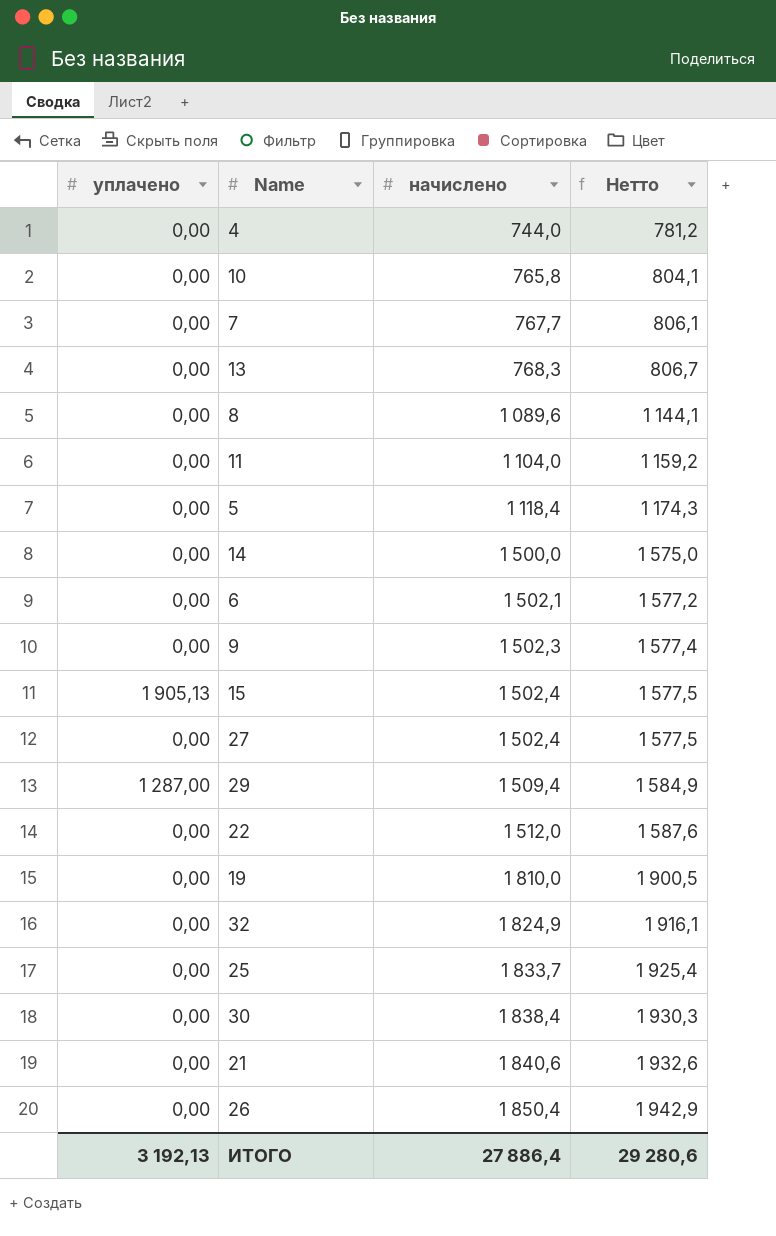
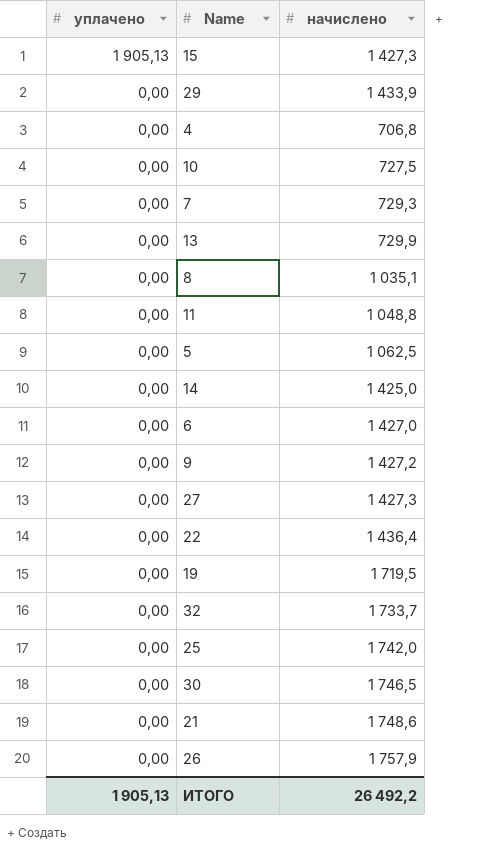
row order: начислено ascending -> уплачено descending
column Нетто | formula: [начислено] * 1,05 -> none
15 | начислено: 1 502,4 -> 1 427,3
29 | уплачено: 1 287,00 -> 0,00
29 | начислено: 1 509,4 -> 1 433,9
4 | начислено: 744,0 -> 706,8
10 | начислено: 765,8 -> 727,5
7 | начислено: 767,7 -> 729,3
13 | начислено: 768,3 -> 729,9
8 | начислено: 1 089,6 -> 1 035,1
11 | начислено: 1 104,0 -> 1 048,8
5 | начислено: 1 118,4 -> 1 062,5
14 | начислено: 1 500,0 -> 1 425,0
6 | начислено: 1 502,1 -> 1 427,0
9 | начислено: 1 502,3 -> 1 427,2
27 | начислено: 1 502,4 -> 1 427,3
22 | начислено: 1 512,0 -> 1 436,4
19 | начислено: 1 810,0 -> 1 719,5
32 | начислено: 1 824,9 -> 1 733,7
25 | начислено: 1 833,7 -> 1 742,0
30 | начислено: 1 838,4 -> 1 746,5
21 | начислено: 1 840,6 -> 1 748,6
26 | начислено: 1 850,4 -> 1 757,9
ИТОГО | уплачено: 3 192,13 -> 1 905,13
ИТОГО | начислено: 27 886,4 -> 26 492,2

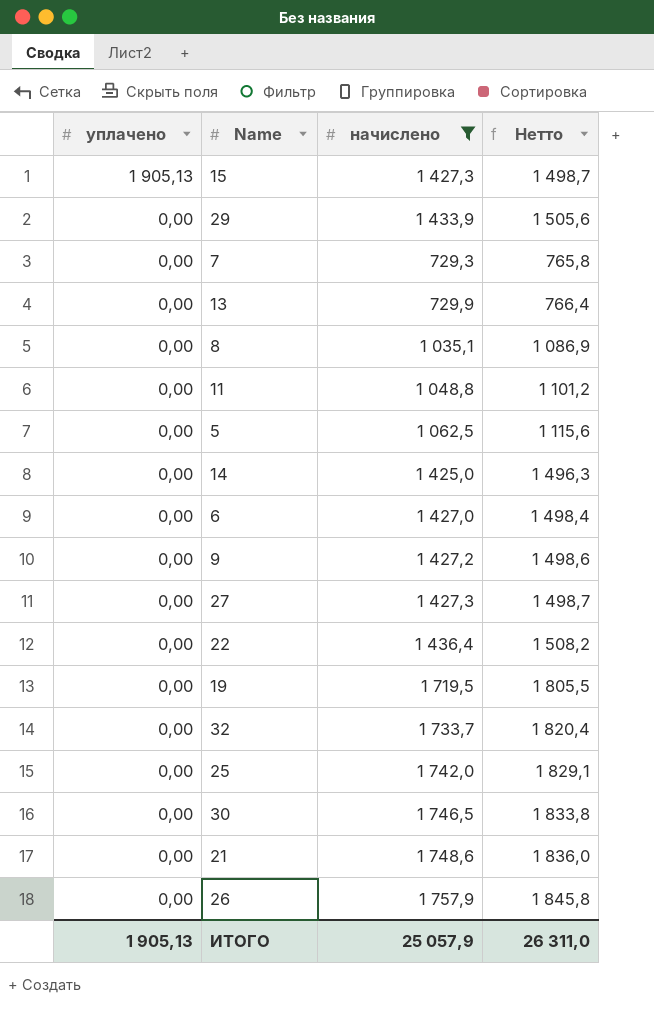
filter: none -> начислено >= 729,3
column Нетто | formula: none -> [начислено] * 1,05
ИТОГО | начислено: 26 492,2 -> 25 057,9

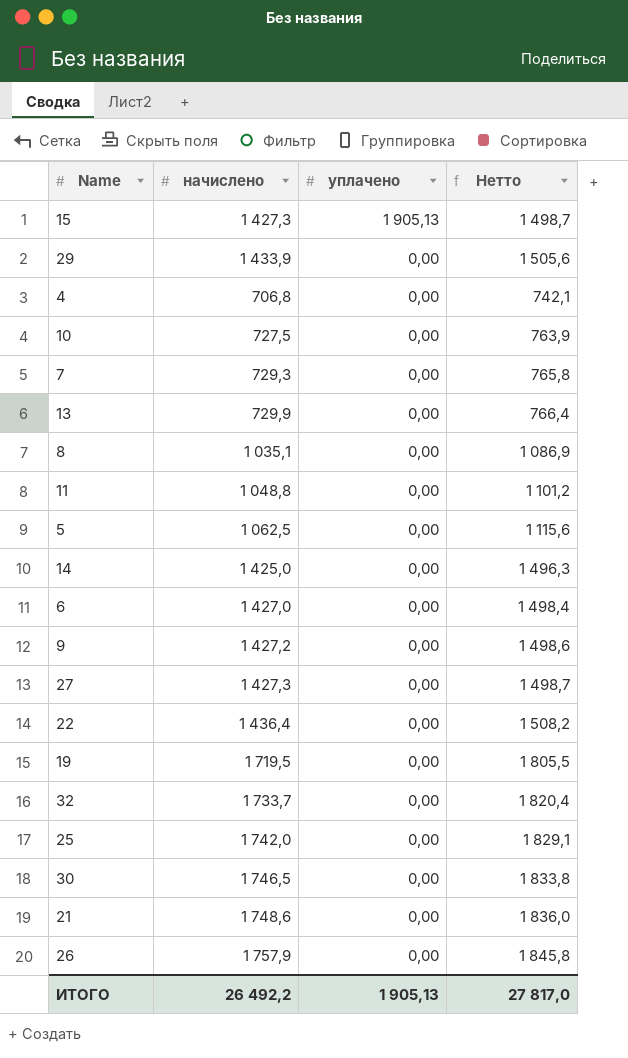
filter: начислено >= 729,3 -> none
column уплачено | position: 1 -> 3
ИТОГО | начислено: 25 057,9 -> 26 492,2
ИТОГО | Нетто: 26 311,0 -> 27 817,0

